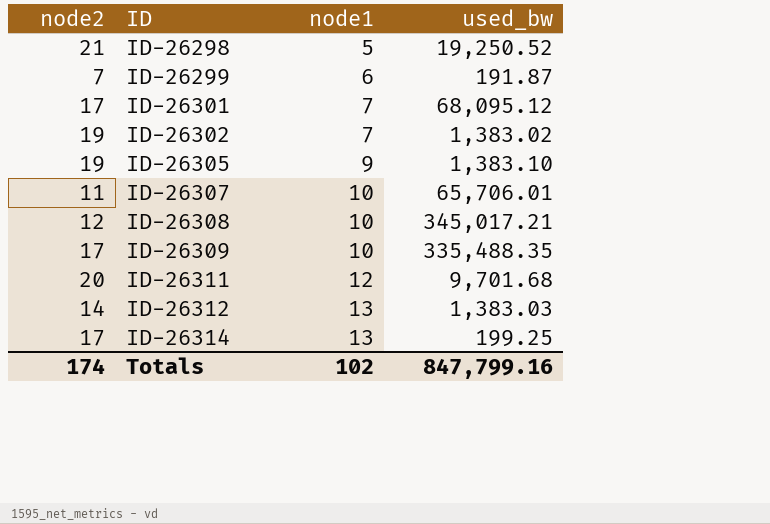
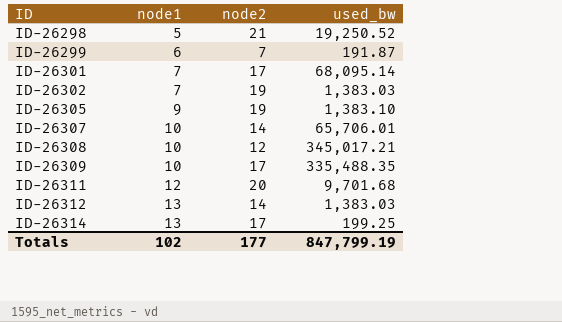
column node2 | position: 1 -> 3
ID-26301 | used_bw: 68,095.12 -> 68,095.14
ID-26302 | used_bw: 1,383.02 -> 1,383.03
ID-26307 | node2: 11 -> 14
Totals | node2: 174 -> 177
Totals | used_bw: 847,799.16 -> 847,799.19

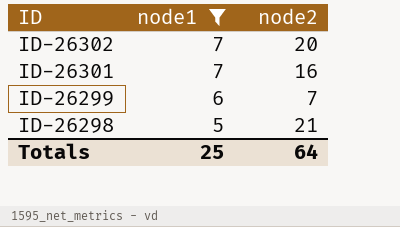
filter: none -> node1 <= 7
row order: ID ascending -> ID descending
column used_bw | position: 4 -> none
ID-26302 | node2: 19 -> 20
ID-26301 | node2: 17 -> 16
Totals | node1: 102 -> 25
Totals | node2: 177 -> 64

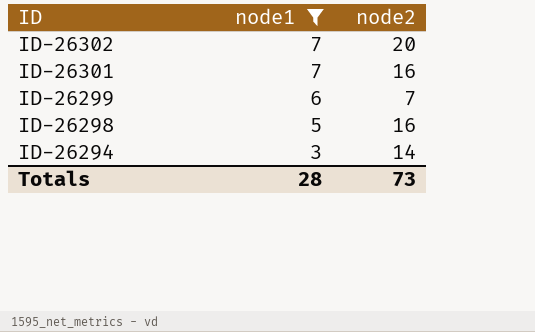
ID-26298 | node2: 21 -> 16
row ID-26294: none -> 3 | 14
Totals | node1: 25 -> 28
Totals | node2: 64 -> 73

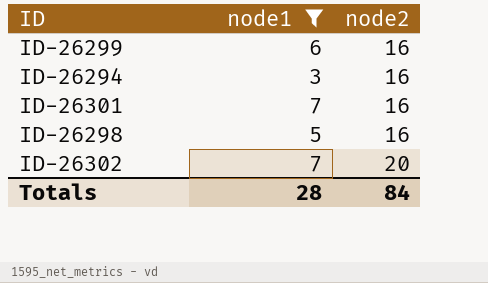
row order: ID descending -> node2 ascending
ID-26299 | node2: 7 -> 16
ID-26294 | node2: 14 -> 16
Totals | node2: 73 -> 84

